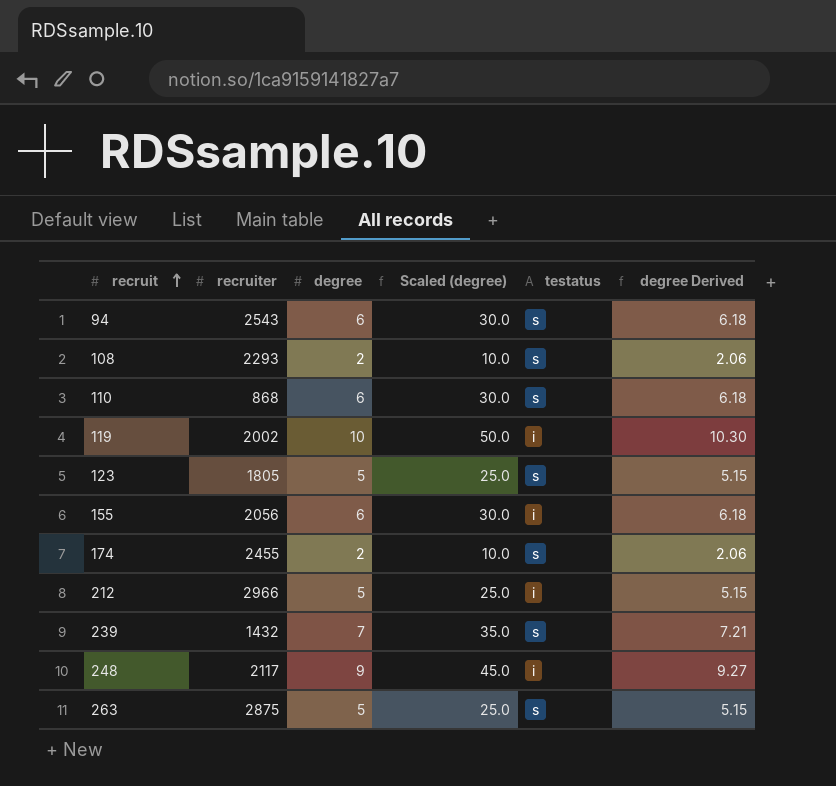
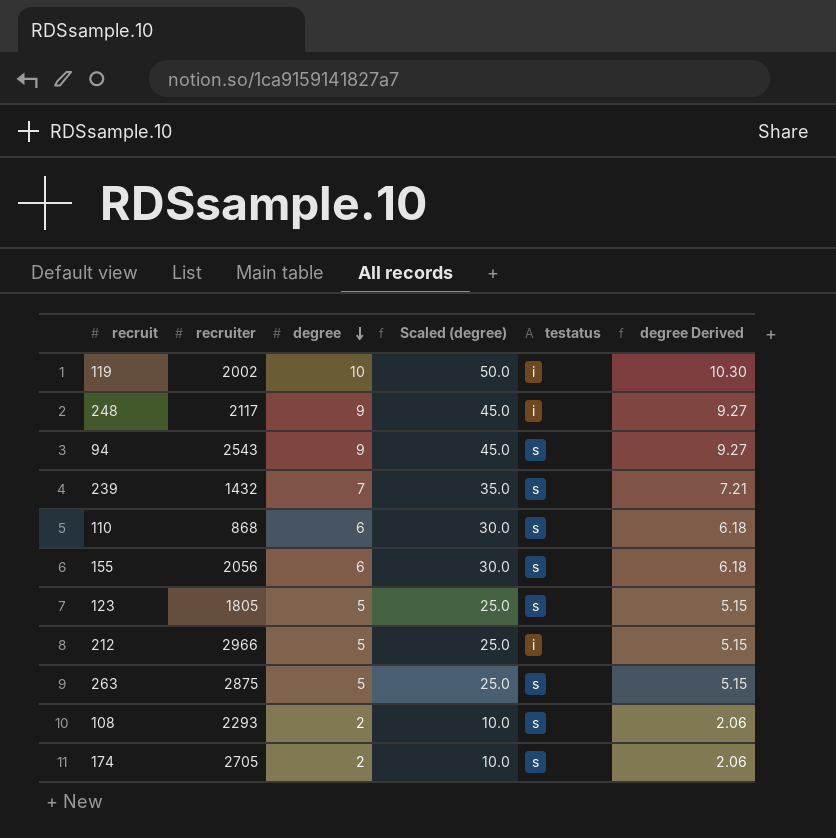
row order: recruit ascending -> degree descending
94 | degree: 6 -> 9
94 | Scaled (degree): 30.0 -> 45.0
94 | degree Derived: 6.18 -> 9.27
155 | testatus: i -> s
174 | recruiter: 2455 -> 2705

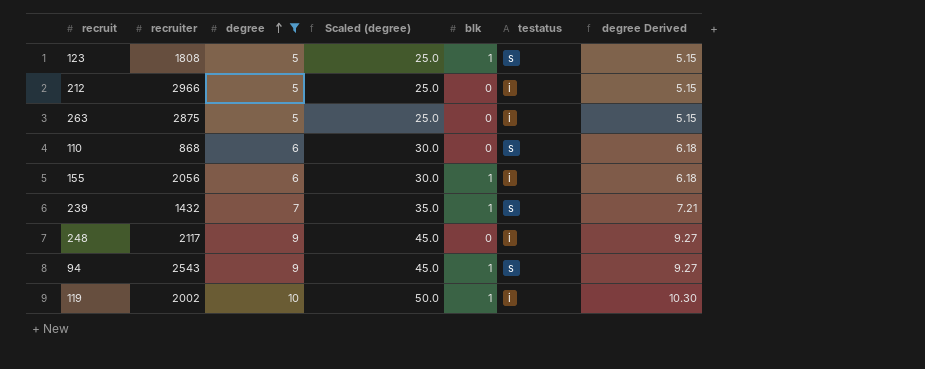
filter: none -> degree != 2
row order: degree descending -> degree ascending
column blk | position: none -> 5
123 | recruiter: 1805 -> 1808
263 | testatus: s -> i
155 | testatus: s -> i

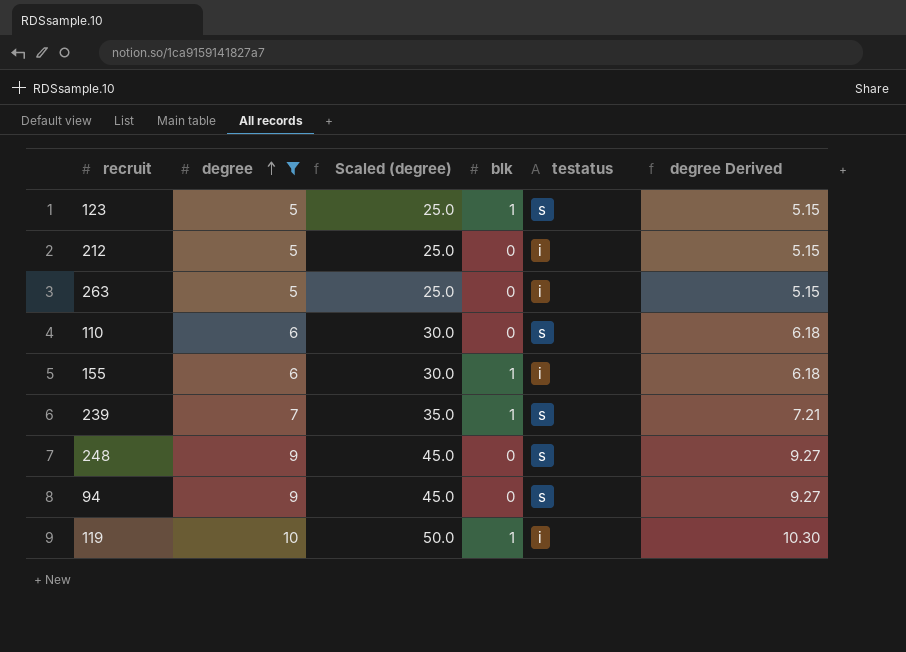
column recruiter | position: 2 -> none
248 | testatus: i -> s
94 | blk: 1 -> 0

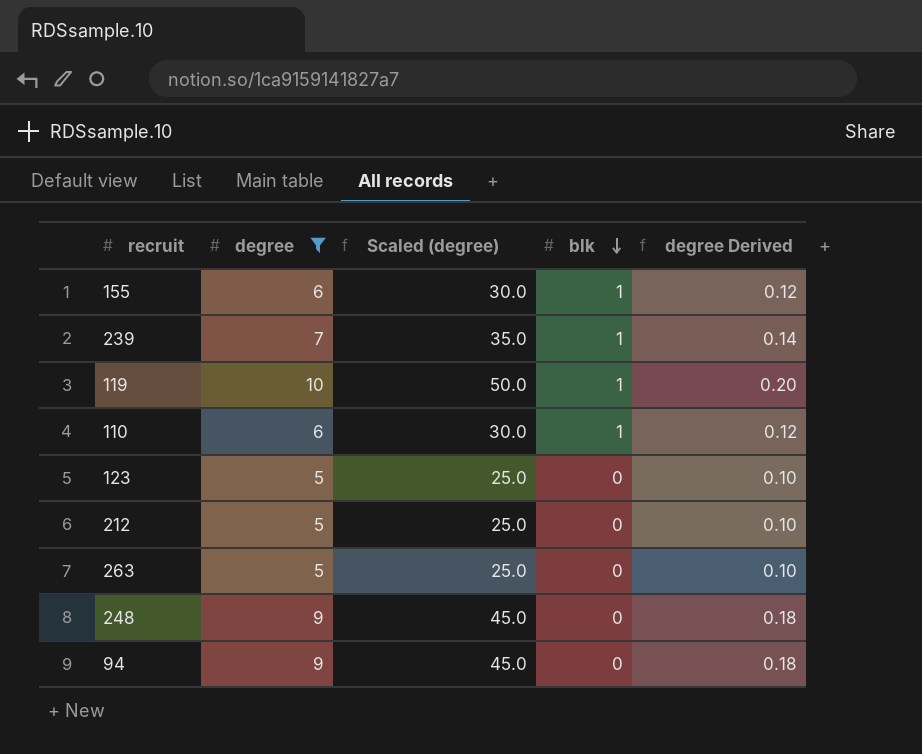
row order: degree ascending -> blk descending
column testatus | position: 5 -> none
column degree Derived | formula: [degree] * 1.03 -> [degree] * 0.02
110 | blk: 0 -> 1
123 | blk: 1 -> 0

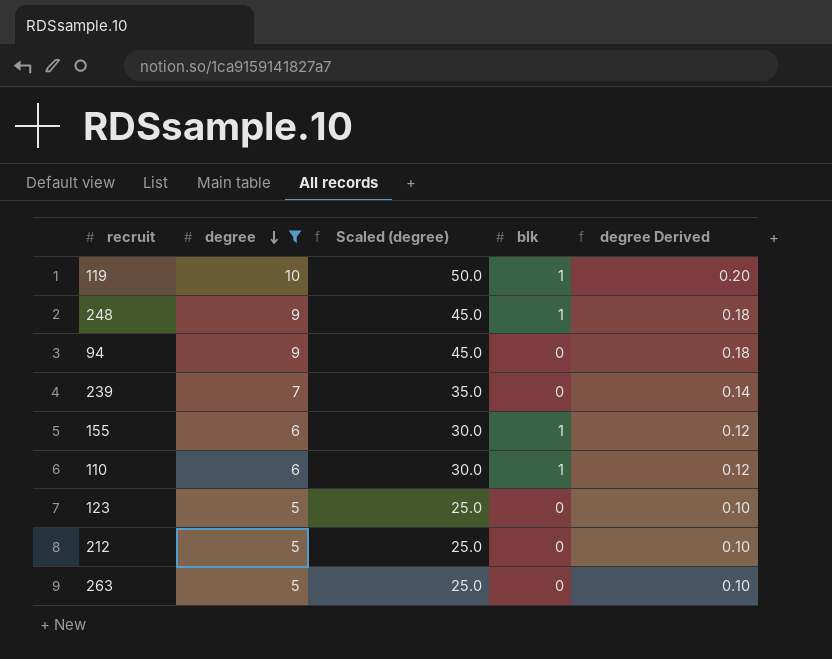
row order: blk descending -> degree descending
248 | blk: 0 -> 1
239 | blk: 1 -> 0

